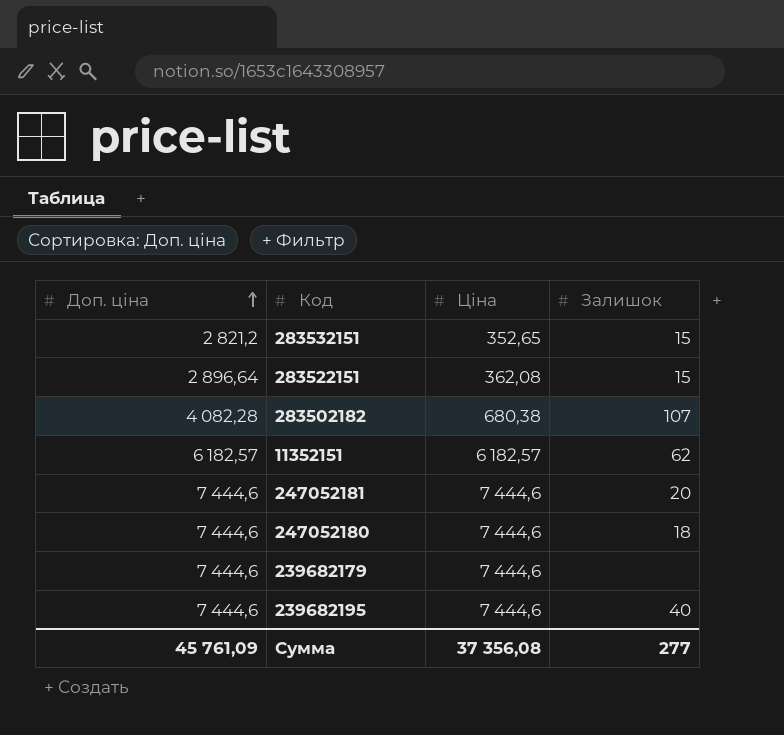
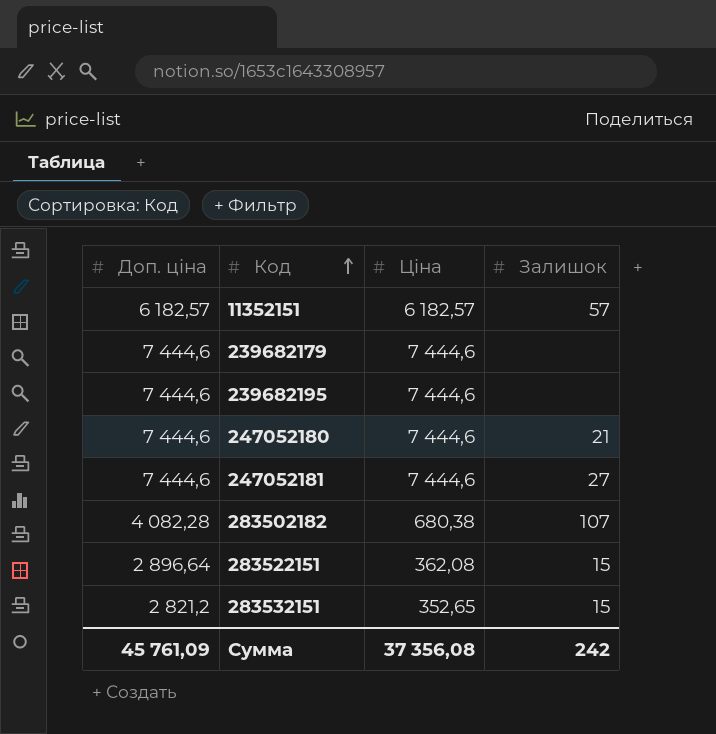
row order: Доп. ціна ascending -> Код ascending
11352151 | Залишок: 62 -> 57
239682195 | Залишок: 40 -> none
247052180 | Залишок: 18 -> 21
247052181 | Залишок: 20 -> 27
Сумма | Залишок: 277 -> 242

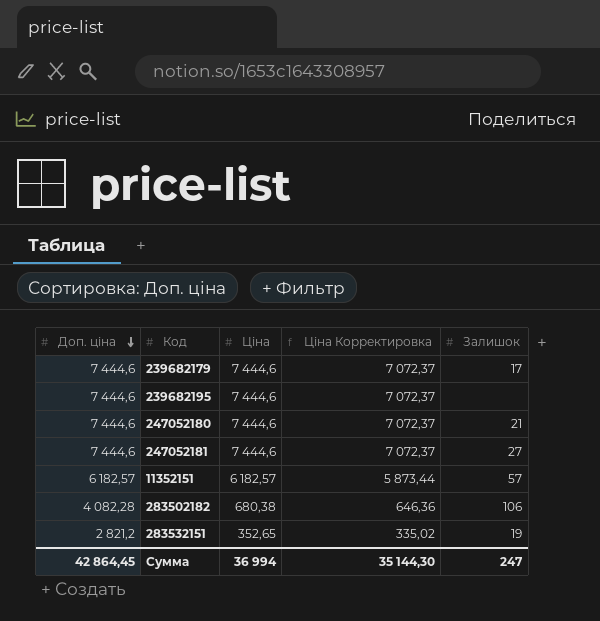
row order: Код ascending -> Доп. ціна descending
column Ціна Корректировка | formula: none -> [Ціна] * 0,95
row 283522151: 2 896,64 | 362,08 | 15 -> none
239682179 | Залишок: none -> 17
283502182 | Залишок: 107 -> 106
283532151 | Залишок: 15 -> 19
Сумма | Доп. ціна: 45 761,09 -> 42 864,45
Сумма | Ціна: 37 356,08 -> 36 994
Сумма | Залишок: 242 -> 247

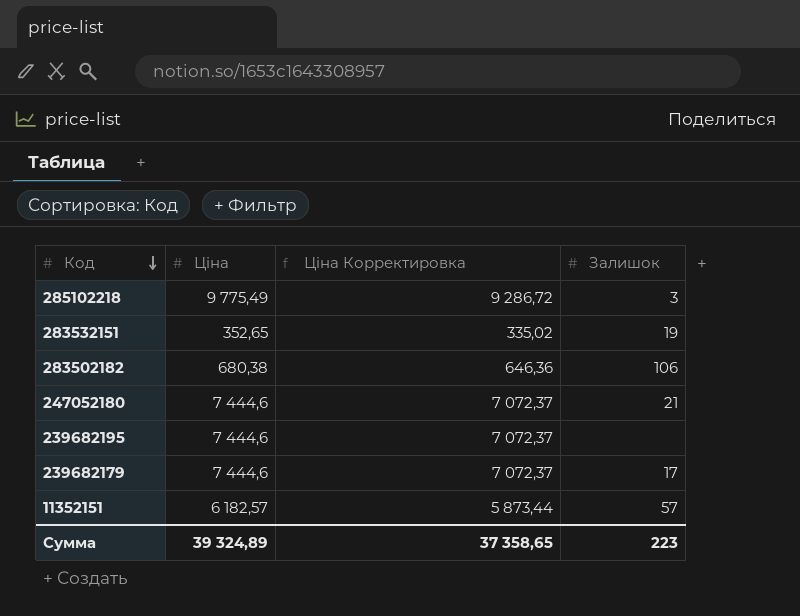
row order: Доп. ціна descending -> Код descending
column Доп. ціна | position: 1 -> none
row 247052181: 7 444,6 | 7 444,6 | 7 072,37 | 27 -> none
row 285102218: none -> 9 775,49 | 9 286,72 | 3
Сумма | Ціна: 36 994 -> 39 324,89
Сумма | Ціна Корректировка: 35 144,30 -> 37 358,65
Сумма | Залишок: 247 -> 223

